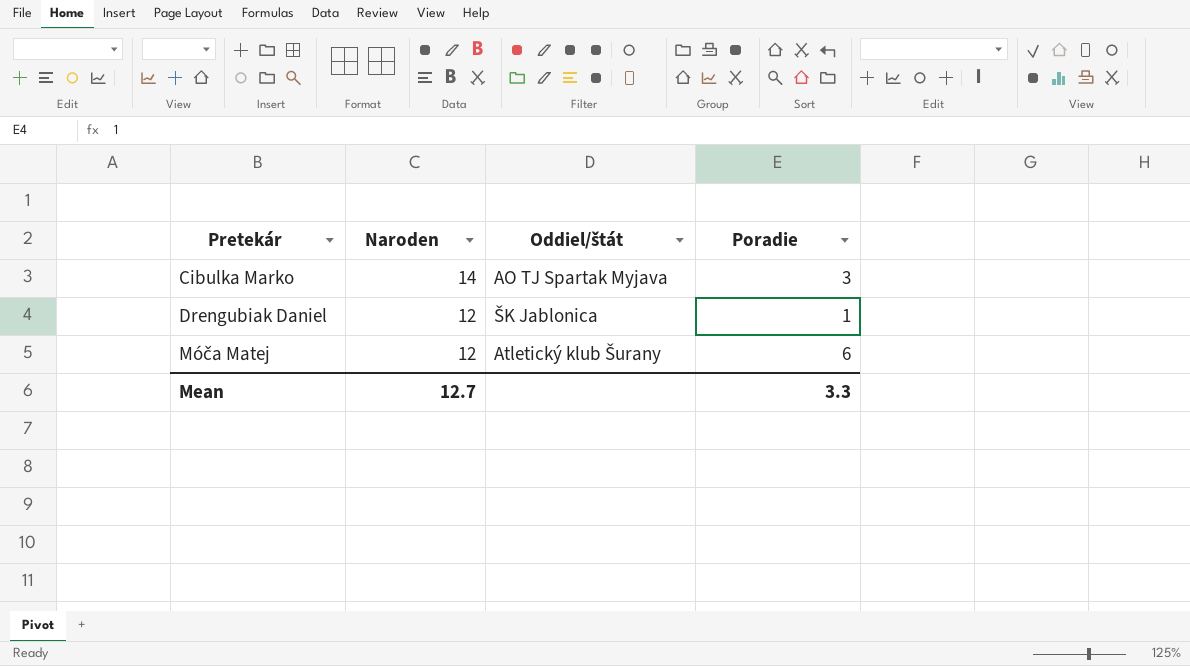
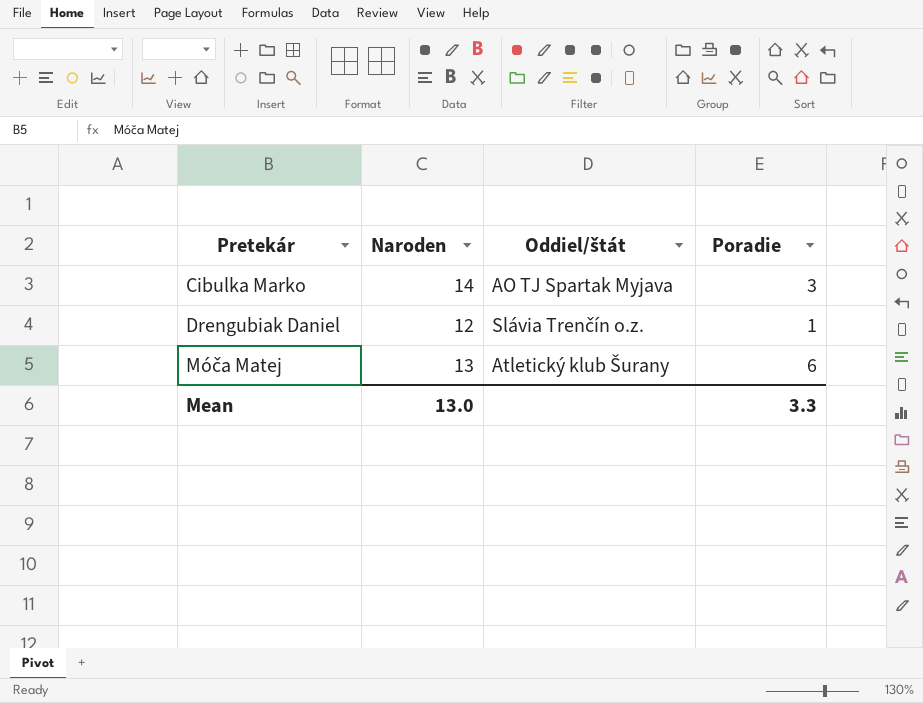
Drengubiak Daniel | Oddiel/štát: ŠK Jablonica -> Slávia Trenčín o.z.
Móča Matej | Naroden: 12 -> 13
Mean | Naroden: 12.7 -> 13.0

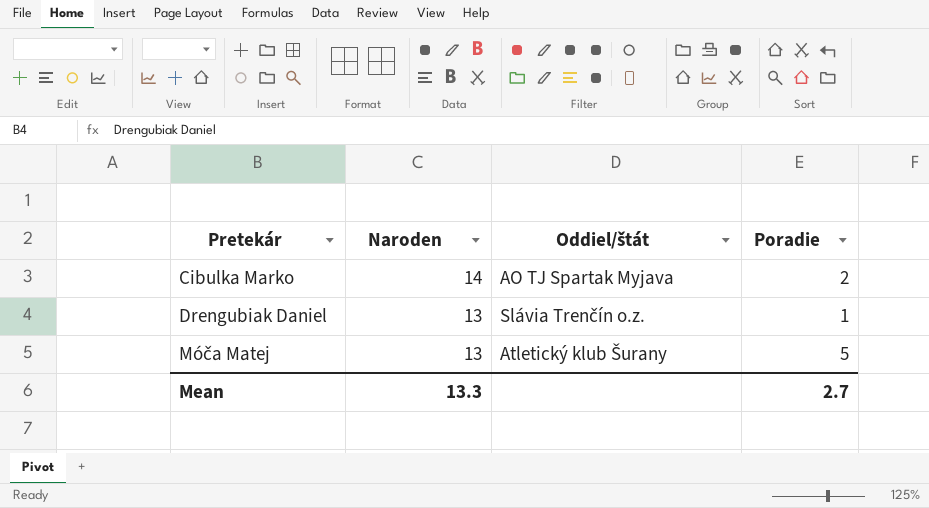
Cibulka Marko | Poradie: 3 -> 2
Drengubiak Daniel | Naroden: 12 -> 13
Móča Matej | Poradie: 6 -> 5
Mean | Naroden: 13.0 -> 13.3
Mean | Poradie: 3.3 -> 2.7

